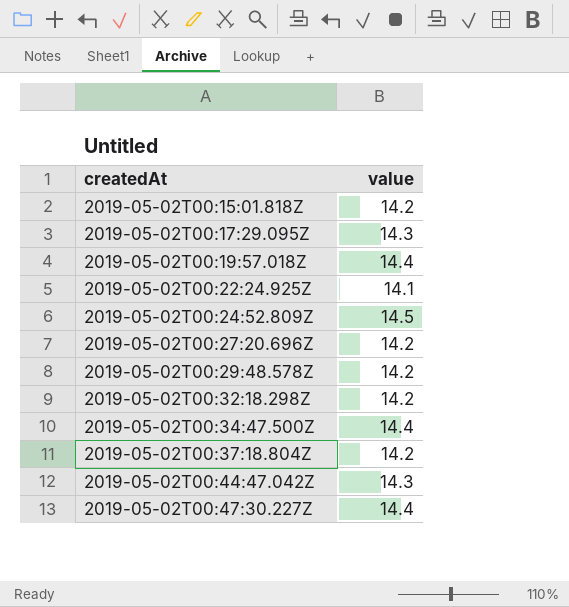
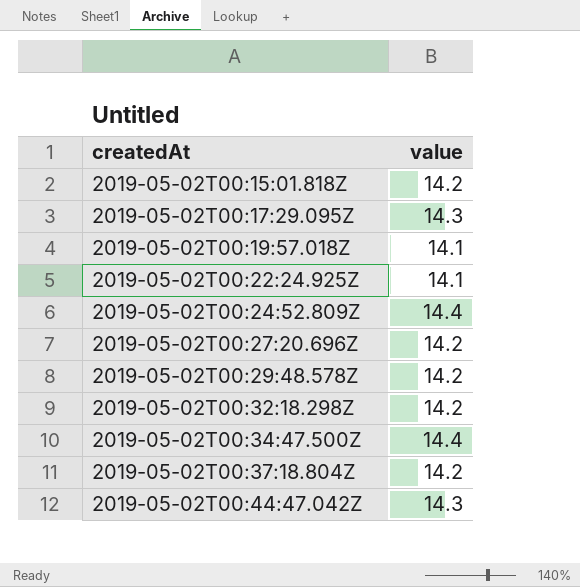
row 2019-05-02T00:47:30.227Z: 14.4 -> none
2019-05-02T00:19:57.018Z | value: 14.4 -> 14.1
2019-05-02T00:24:52.809Z | value: 14.5 -> 14.4

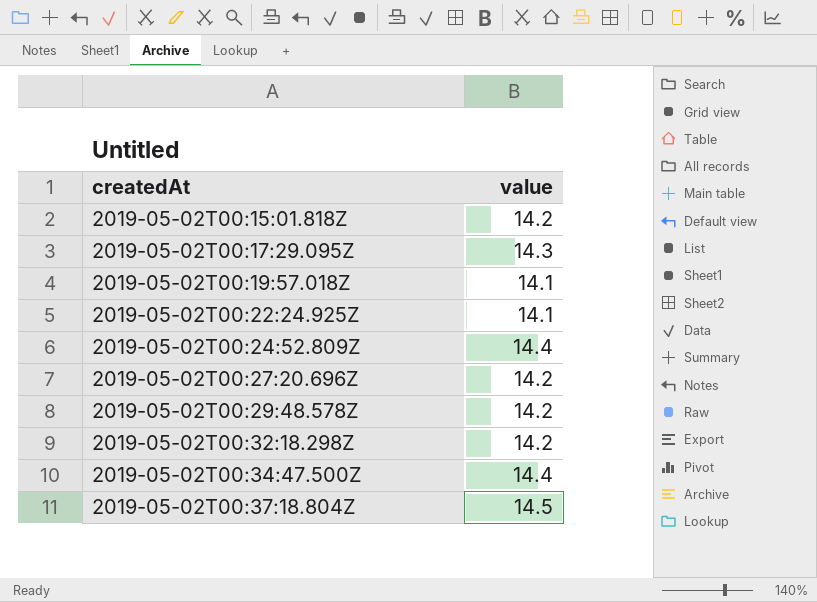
row 2019-05-02T00:44:47.042Z: 14.3 -> none
2019-05-02T00:37:18.804Z | value: 14.2 -> 14.5

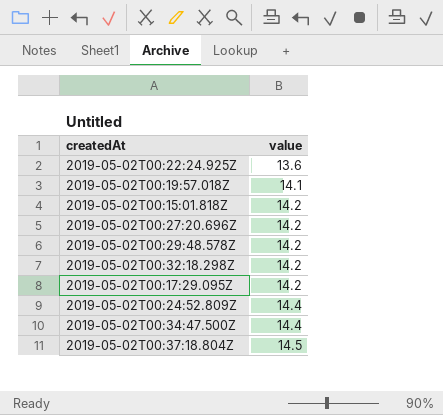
row order: createdAt ascending -> value ascending
2019-05-02T00:22:24.925Z | value: 14.1 -> 13.6
2019-05-02T00:17:29.095Z | value: 14.3 -> 14.2

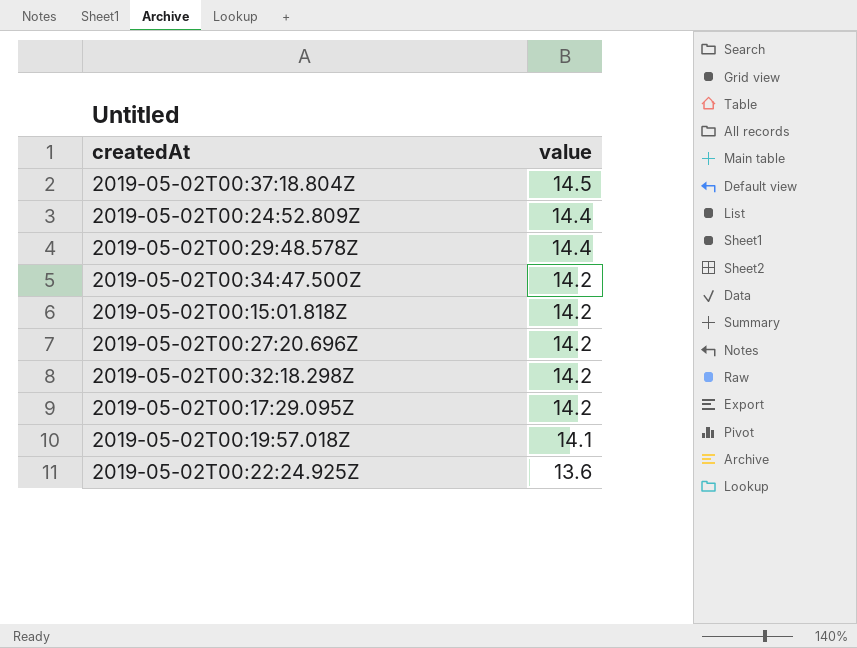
row order: value ascending -> value descending
2019-05-02T00:29:48.578Z | value: 14.2 -> 14.4
2019-05-02T00:34:47.500Z | value: 14.4 -> 14.2

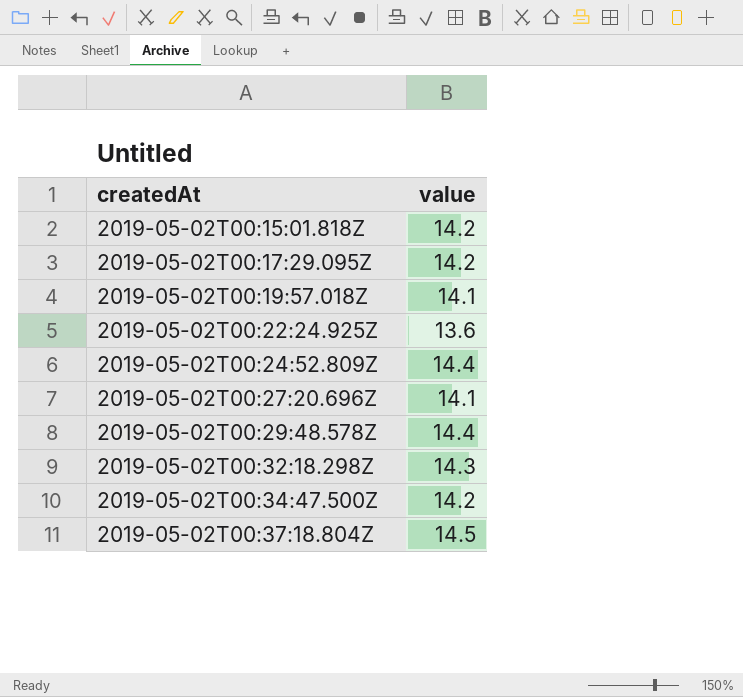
row order: value descending -> createdAt ascending
2019-05-02T00:27:20.696Z | value: 14.2 -> 14.1
2019-05-02T00:32:18.298Z | value: 14.2 -> 14.3

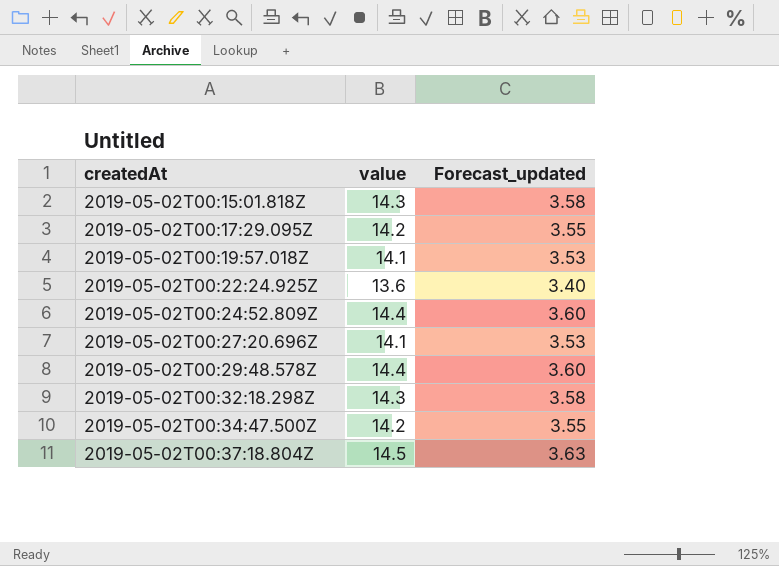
column Forecast_updated | formula: none -> [value] * 0.25
2019-05-02T00:15:01.818Z | value: 14.2 -> 14.3

